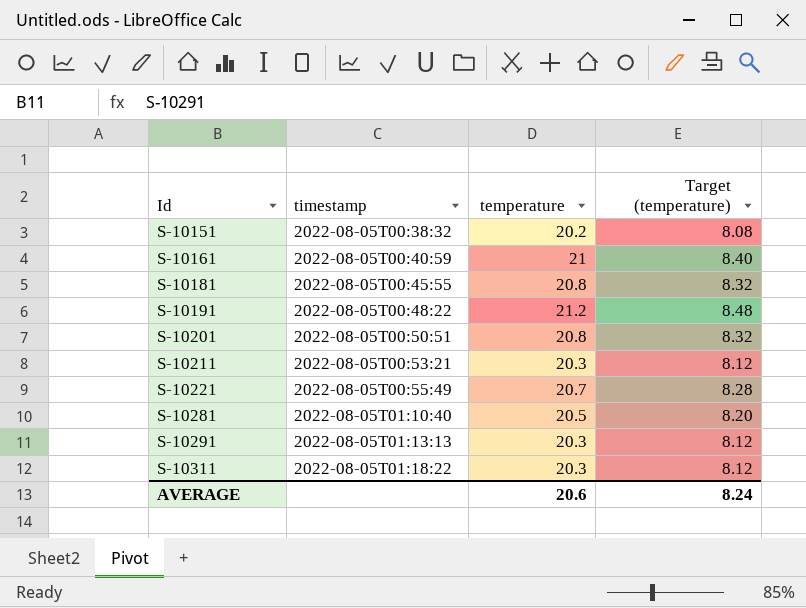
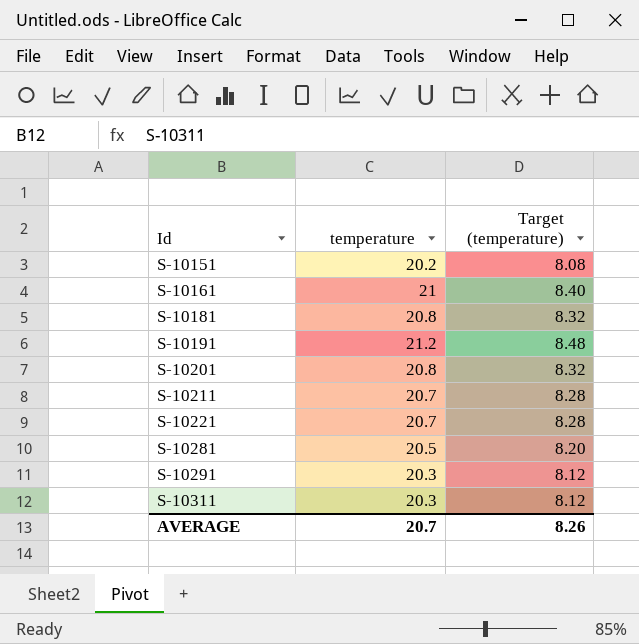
column timestamp | position: 2 -> none
S-10211 | temperature: 20.3 -> 20.7
S-10211 | Target (temperature): 8.12 -> 8.28
AVERAGE | temperature: 20.6 -> 20.7
AVERAGE | Target (temperature): 8.24 -> 8.26

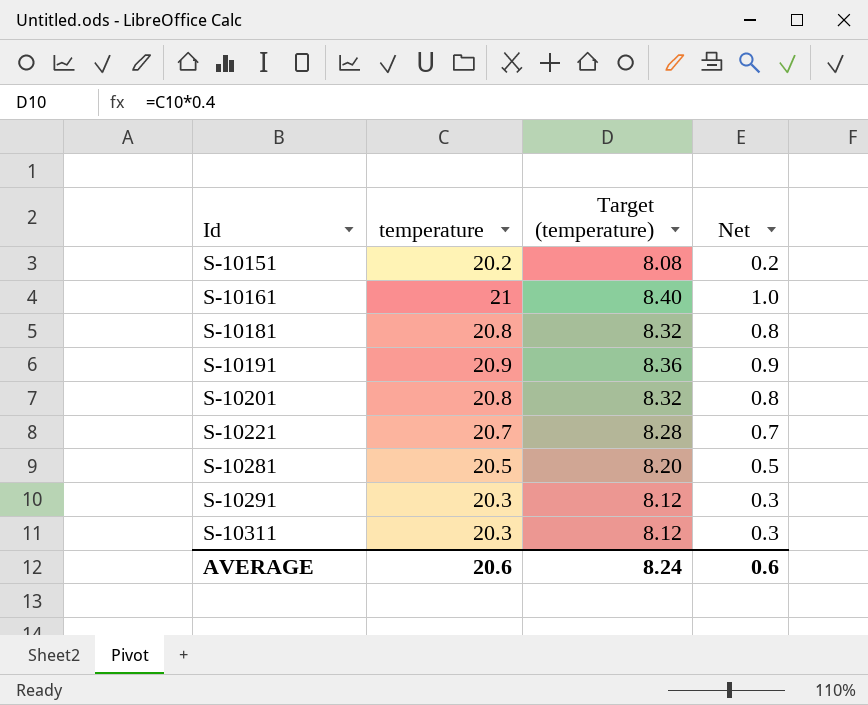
column Net | formula: none -> [temperature] - 20
row S-10211: 20.7 | 8.28 -> none
S-10191 | temperature: 21.2 -> 20.9
S-10191 | Target (temperature): 8.48 -> 8.36
AVERAGE | temperature: 20.7 -> 20.6
AVERAGE | Target (temperature): 8.26 -> 8.24

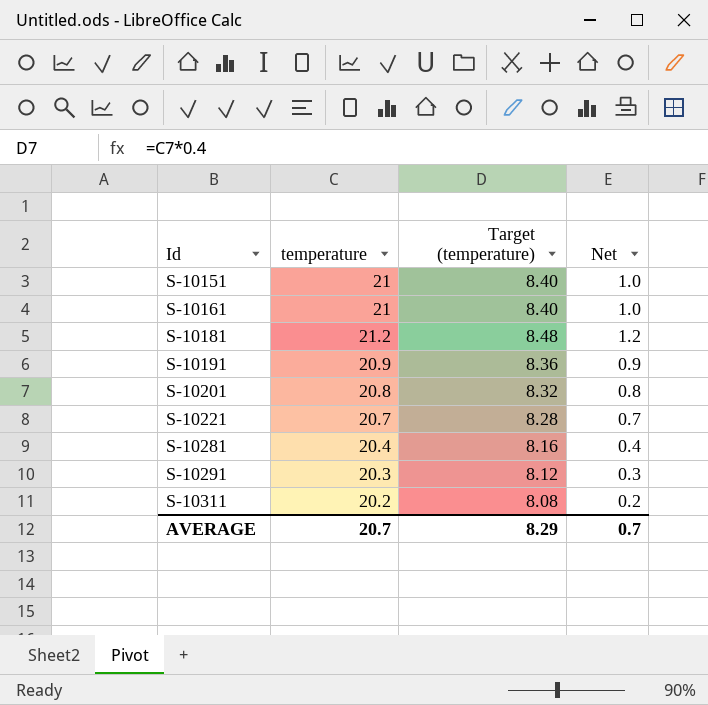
S-10151 | temperature: 20.2 -> 21
S-10151 | Target (temperature): 8.08 -> 8.40
S-10151 | Net: 0.2 -> 1.0
S-10181 | temperature: 20.8 -> 21.2
S-10181 | Target (temperature): 8.32 -> 8.48
S-10181 | Net: 0.8 -> 1.2
S-10281 | temperature: 20.5 -> 20.4
S-10281 | Target (temperature): 8.20 -> 8.16
S-10281 | Net: 0.5 -> 0.4
S-10311 | temperature: 20.3 -> 20.2
S-10311 | Target (temperature): 8.12 -> 8.08
S-10311 | Net: 0.3 -> 0.2
AVERAGE | temperature: 20.6 -> 20.7
AVERAGE | Target (temperature): 8.24 -> 8.29
AVERAGE | Net: 0.6 -> 0.7

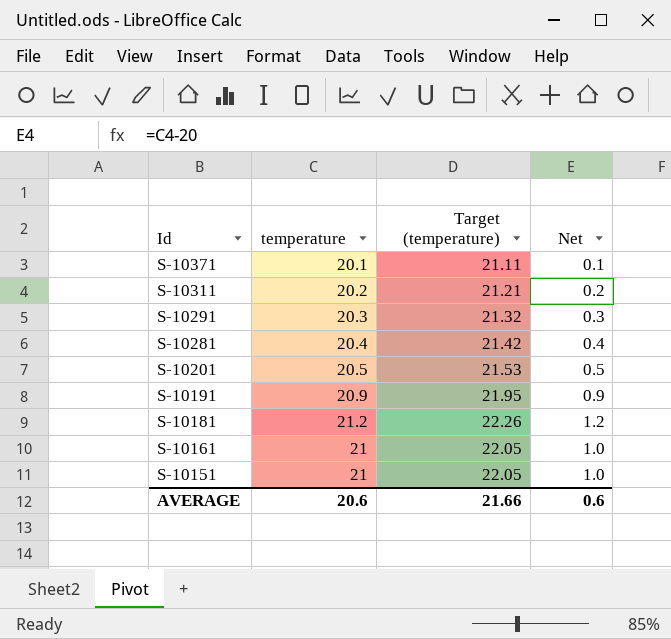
row order: Id ascending -> Id descending
column Target (temperature) | formula: [temperature] * 0.4 -> [temperature] * 1.05
row S-10221: 20.7 | 8.28 | 0.7 -> none
row S-10371: none -> 20.1 | 21.11 | 0.1
S-10201 | temperature: 20.8 -> 20.5
S-10201 | Net: 0.8 -> 0.5
AVERAGE | temperature: 20.7 -> 20.6
AVERAGE | Target (temperature): 8.29 -> 21.66
AVERAGE | Net: 0.7 -> 0.6

